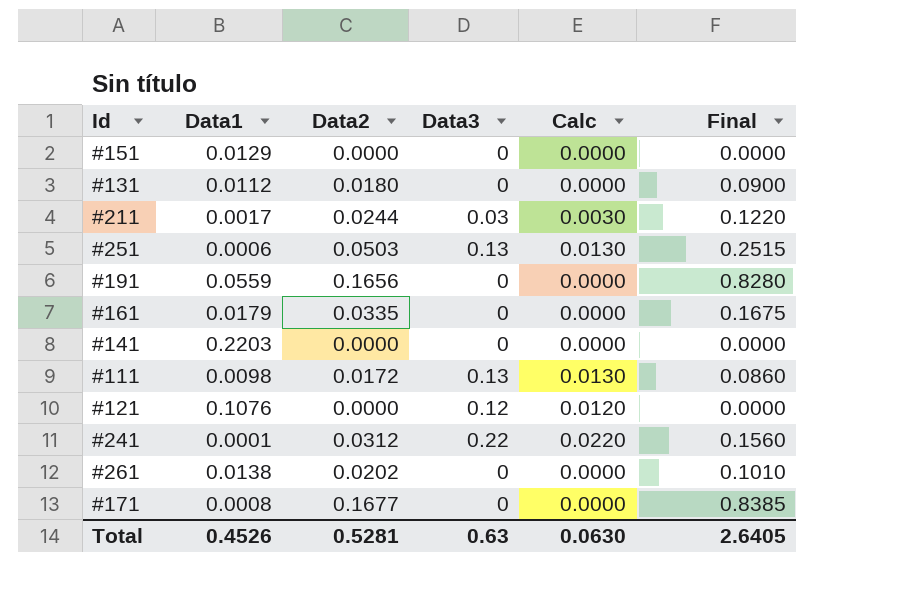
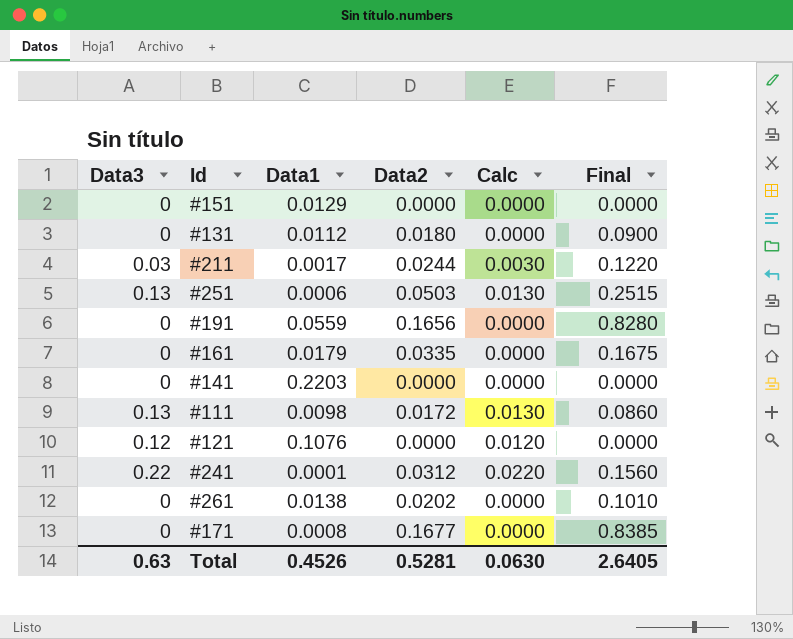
column Data3 | position: 4 -> 1

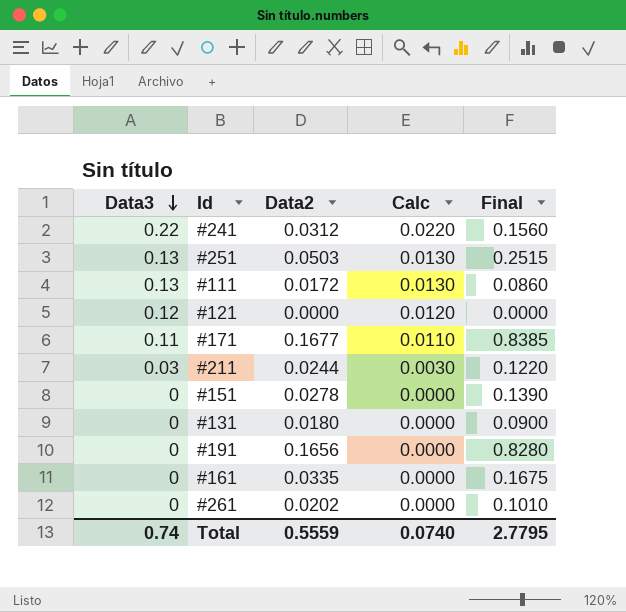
row order: none -> Data3 descending
column Data1 | position: 3 -> none
row #141: 0 | 0.2203 | 0.0000 | 0.0000 | 0.0000 -> none
#171 | Data3: 0 -> 0.11
#171 | Calc: 0.0000 -> 0.0110
#151 | Data2: 0.0000 -> 0.0278
#151 | Final: 0.0000 -> 0.1390
Total | Data3: 0.63 -> 0.74
Total | Data2: 0.5281 -> 0.5559
Total | Calc: 0.0630 -> 0.0740
Total | Final: 2.6405 -> 2.7795

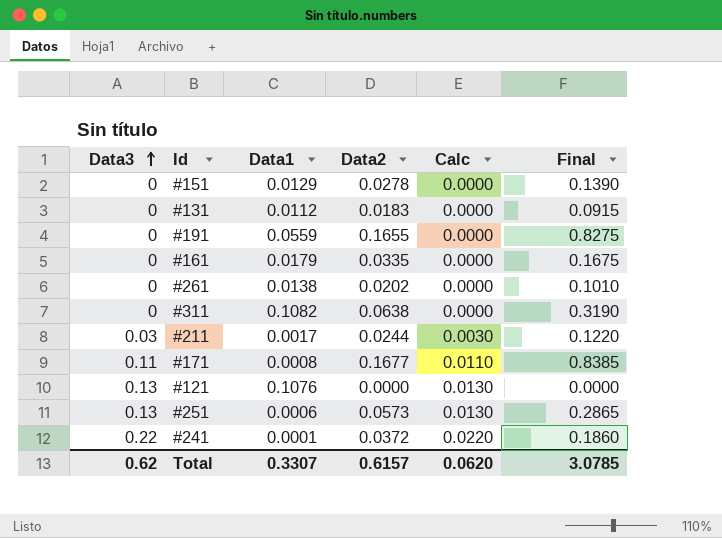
row order: Data3 descending -> Data3 ascending
column Data1 | position: none -> 3
row #111: 0.13 | 0.0172 | 0.0130 | 0.0860 -> none
#131 | Data2: 0.0180 -> 0.0183
#131 | Final: 0.0900 -> 0.0915
#191 | Data2: 0.1656 -> 0.1655
#191 | Final: 0.8280 -> 0.8275
row #311: none -> 0 | 0.1082 | 0.0638 | 0.0000 | 0.3190
#121 | Data3: 0.12 -> 0.13
#121 | Calc: 0.0120 -> 0.0130
#251 | Data2: 0.0503 -> 0.0573
#251 | Final: 0.2515 -> 0.2865
#241 | Data2: 0.0312 -> 0.0372
#241 | Final: 0.1560 -> 0.1860
Total | Data3: 0.74 -> 0.62
Total | Data2: 0.5559 -> 0.6157
Total | Calc: 0.0740 -> 0.0620
Total | Final: 2.7795 -> 3.0785

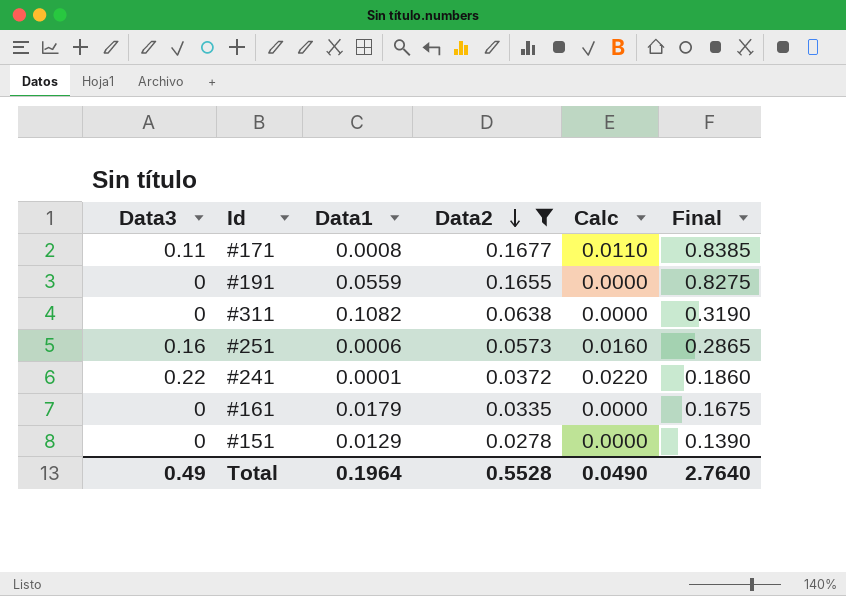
filter: none -> Data2 >= 0.0278
row order: Data3 ascending -> Data2 descending
#251 | Data3: 0.13 -> 0.16
#251 | Calc: 0.0130 -> 0.0160
Total | Data3: 0.62 -> 0.49
Total | Data1: 0.3307 -> 0.1964
Total | Data2: 0.6157 -> 0.5528
Total | Calc: 0.0620 -> 0.0490
Total | Final: 3.0785 -> 2.7640

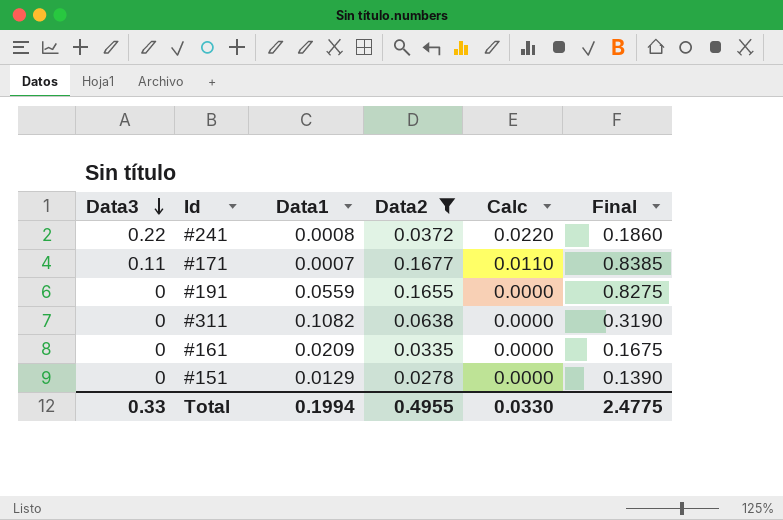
row order: Data2 descending -> Data3 descending
row #251: 0.16 | 0.0006 | 0.0573 | 0.0160 | 0.2865 -> none
#241 | Data1: 0.0001 -> 0.0008
#171 | Data1: 0.0008 -> 0.0007
#161 | Data1: 0.0179 -> 0.0209
Total | Data3: 0.49 -> 0.33
Total | Data1: 0.1964 -> 0.1994
Total | Data2: 0.5528 -> 0.4955
Total | Calc: 0.0490 -> 0.0330
Total | Final: 2.7640 -> 2.4775

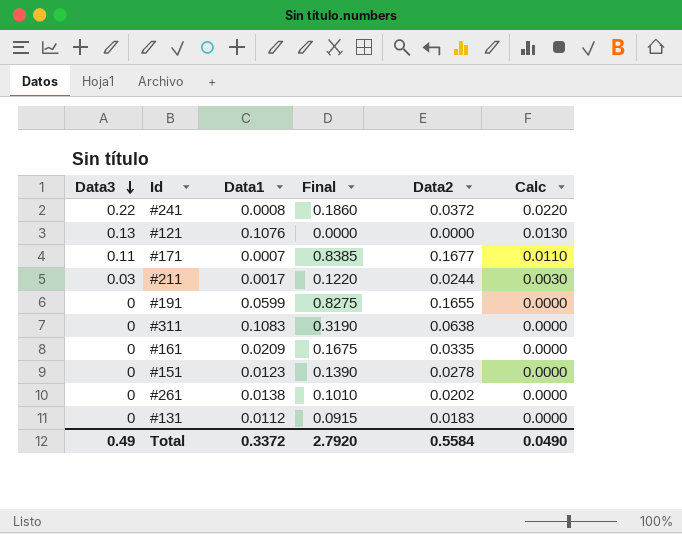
filter: Data2 >= 0.0278 -> none
column Final | position: 6 -> 4
#191 | Data1: 0.0559 -> 0.0599
#311 | Data1: 0.1082 -> 0.1083
#151 | Data1: 0.0129 -> 0.0123
Total | Data3: 0.33 -> 0.49
Total | Data1: 0.1994 -> 0.3372
Total | Final: 2.4775 -> 2.7920
Total | Data2: 0.4955 -> 0.5584
Total | Calc: 0.0330 -> 0.0490

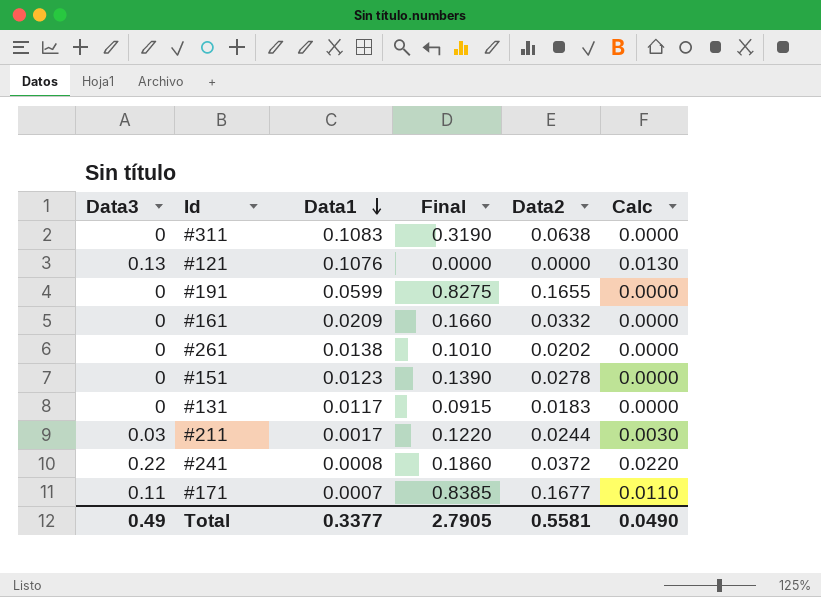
row order: Data3 descending -> Data1 descending
#161 | Final: 0.1675 -> 0.1660
#161 | Data2: 0.0335 -> 0.0332
#131 | Data1: 0.0112 -> 0.0117
Total | Data1: 0.3372 -> 0.3377
Total | Final: 2.7920 -> 2.7905
Total | Data2: 0.5584 -> 0.5581

